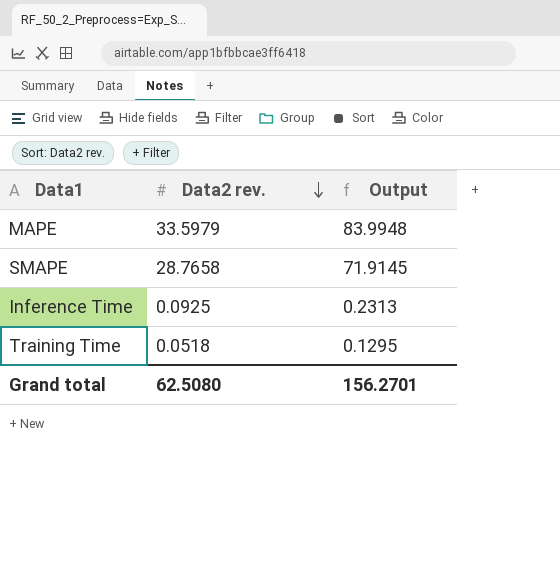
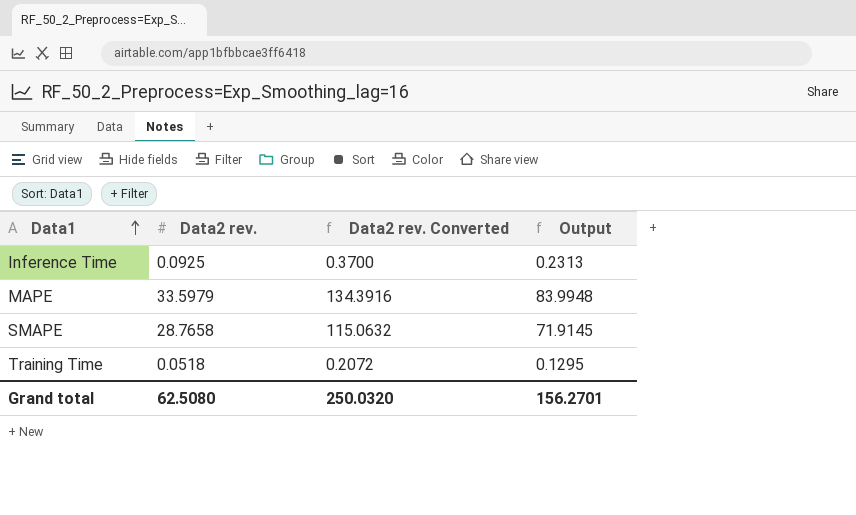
row order: Data2 rev. descending -> Data1 ascending
column Data2 rev. Converted | formula: none -> [Data2 rev.] * 4

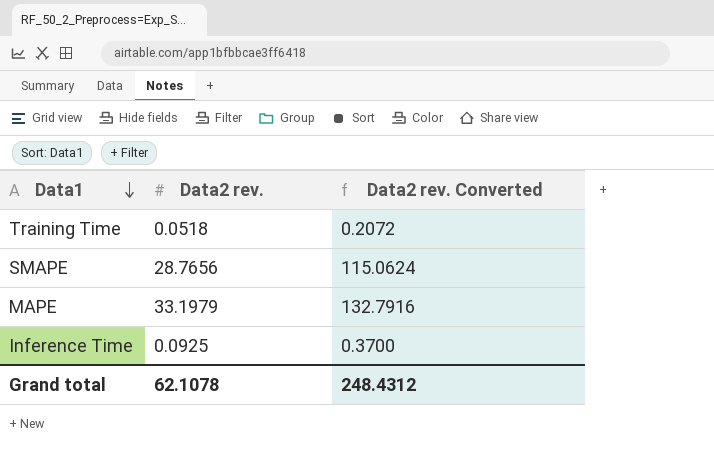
row order: Data1 ascending -> Data1 descending
column Output | formula: [Data2 rev.] * 2.5 -> none
SMAPE | Data2 rev.: 28.7658 -> 28.7656
SMAPE | Data2 rev. Converted: 115.0632 -> 115.0624
MAPE | Data2 rev.: 33.5979 -> 33.1979
MAPE | Data2 rev. Converted: 134.3916 -> 132.7916
Grand total | Data2 rev.: 62.5080 -> 62.1078
Grand total | Data2 rev. Converted: 250.0320 -> 248.4312

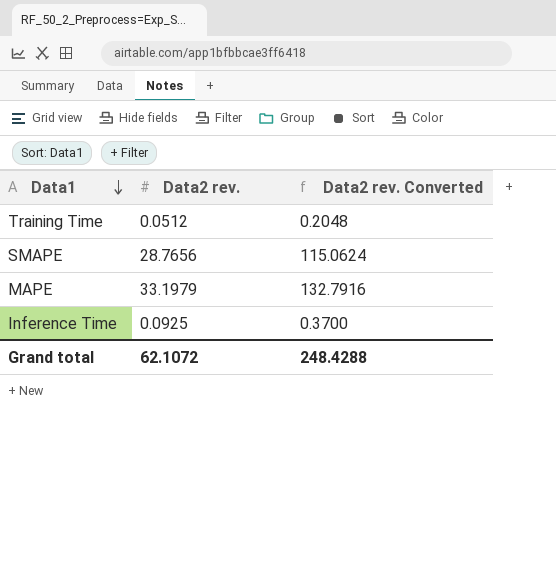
Training Time | Data2 rev.: 0.0518 -> 0.0512
Training Time | Data2 rev. Converted: 0.2072 -> 0.2048
Grand total | Data2 rev.: 62.1078 -> 62.1072
Grand total | Data2 rev. Converted: 248.4312 -> 248.4288

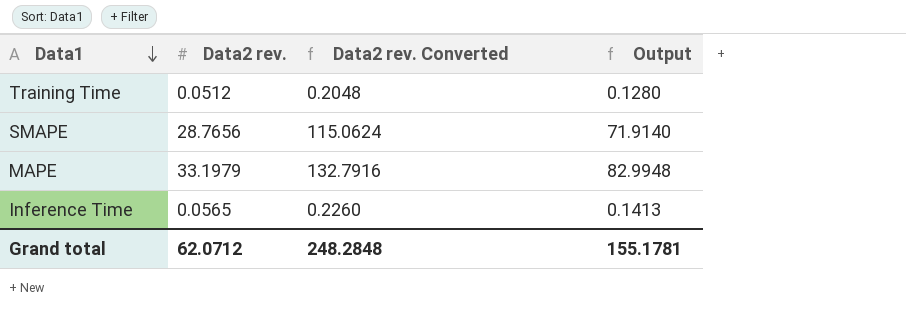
column Output | formula: none -> [Data2 rev.] * 2.5
Inference Time | Data2 rev.: 0.0925 -> 0.0565
Inference Time | Data2 rev. Converted: 0.3700 -> 0.2260
Grand total | Data2 rev.: 62.1072 -> 62.0712
Grand total | Data2 rev. Converted: 248.4288 -> 248.2848

